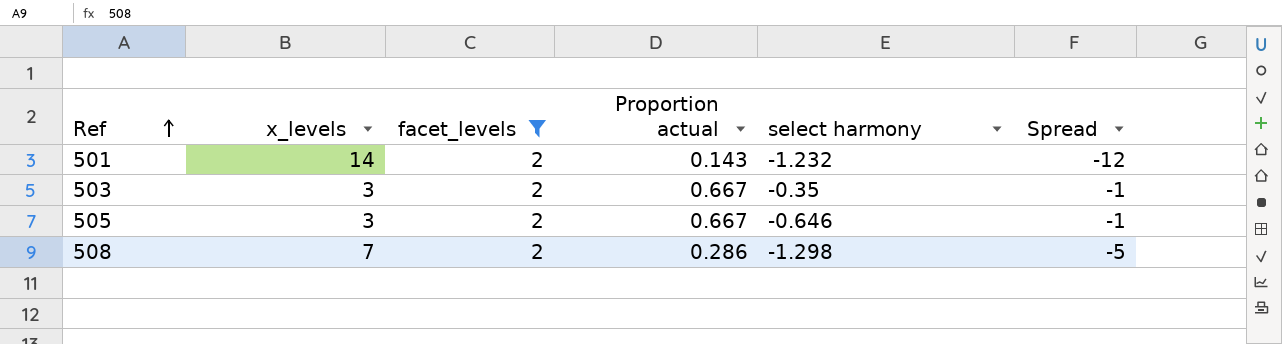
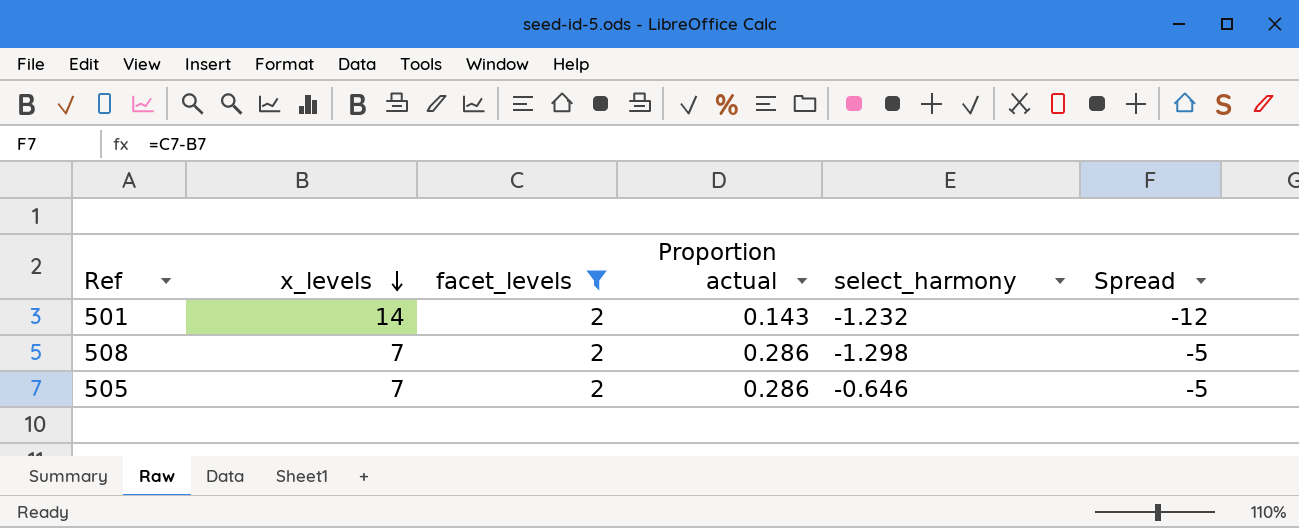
row order: Ref ascending -> x_levels descending
column name: select harmony -> select_harmony
row 503: 3 | 2 | 0.667 | -0.35 | -1 -> none
505 | x_levels: 3 -> 7
505 | Proportion actual: 0.667 -> 0.286
505 | Spread: -1 -> -5

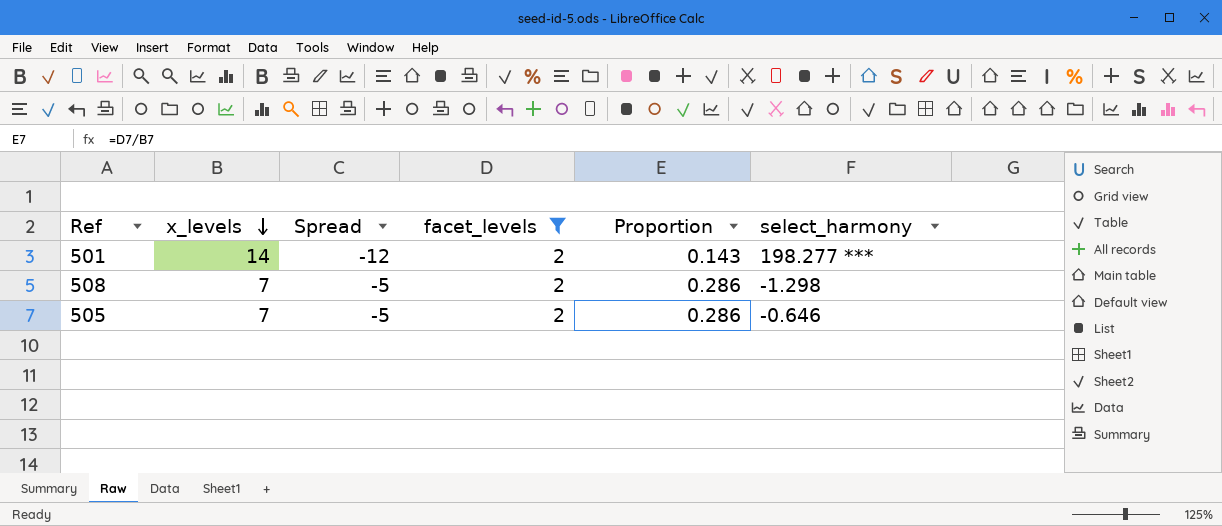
column Spread | position: 6 -> 3
column name: Proportion actual -> Proportion
501 | select_harmony: -1.232 -> 198.277 ***

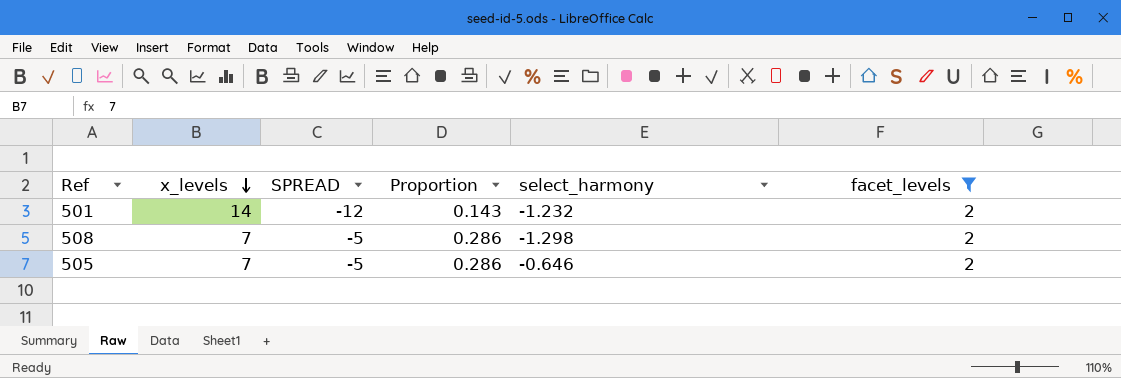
column name: Spread -> SPREAD
column facet_levels | position: 4 -> 6
501 | select_harmony: 198.277 *** -> -1.232

